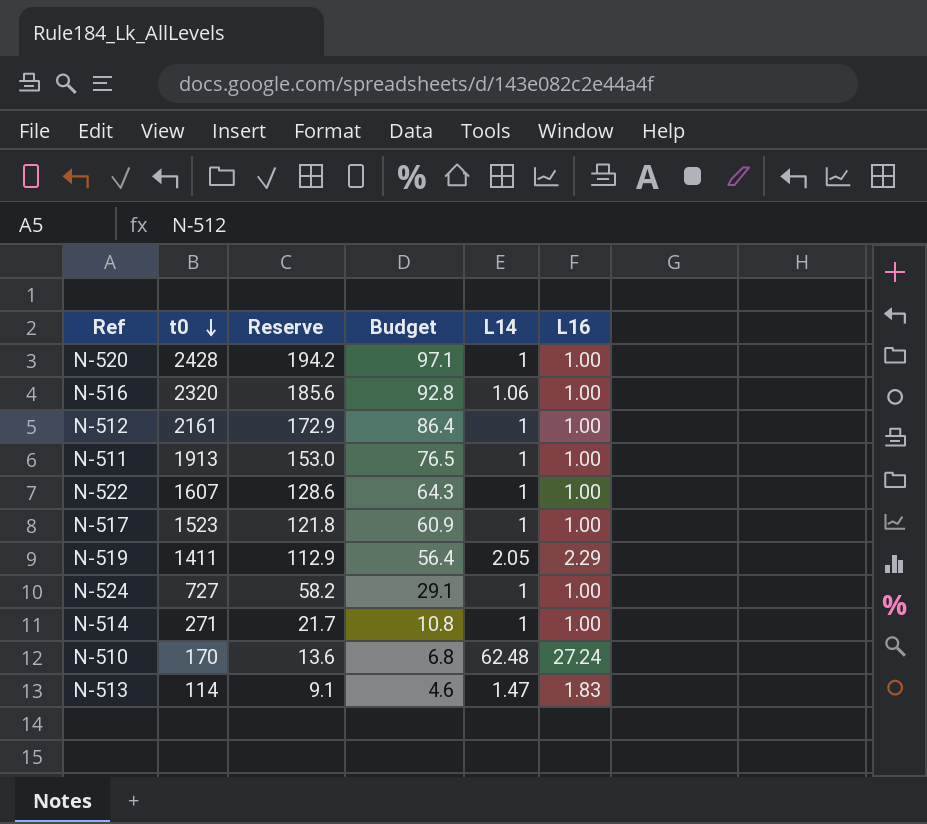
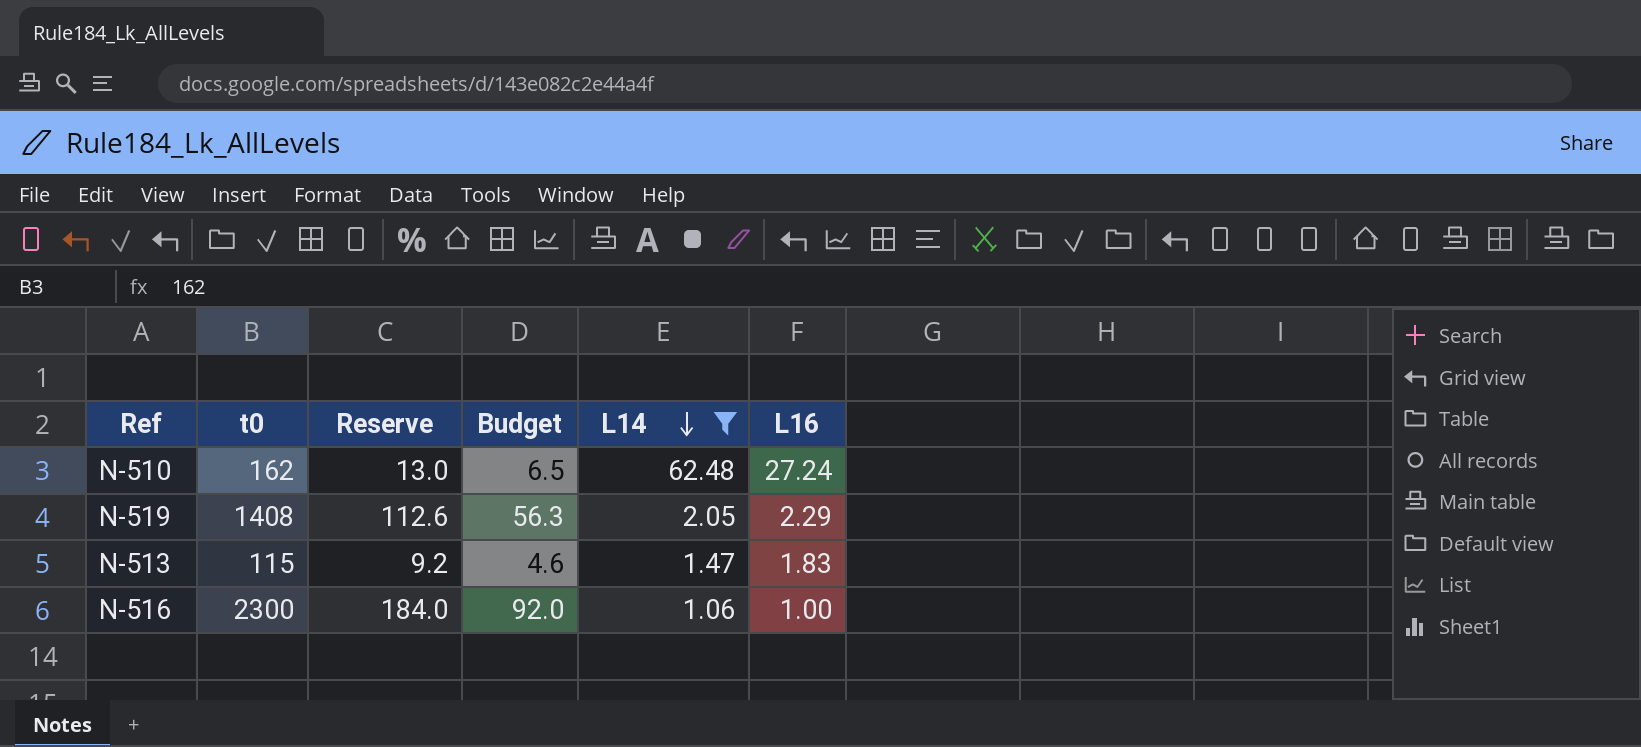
filter: none -> L14 != 1
row order: t0 descending -> L14 descending
N-510 | t0: 170 -> 162
N-510 | Reserve: 13.6 -> 13.0
N-510 | Budget: 6.8 -> 6.5
N-519 | t0: 1411 -> 1408
N-519 | Reserve: 112.9 -> 112.6
N-519 | Budget: 56.4 -> 56.3
N-513 | t0: 114 -> 115
N-513 | Reserve: 9.1 -> 9.2
N-516 | t0: 2320 -> 2300
N-516 | Reserve: 185.6 -> 184.0
N-516 | Budget: 92.8 -> 92.0

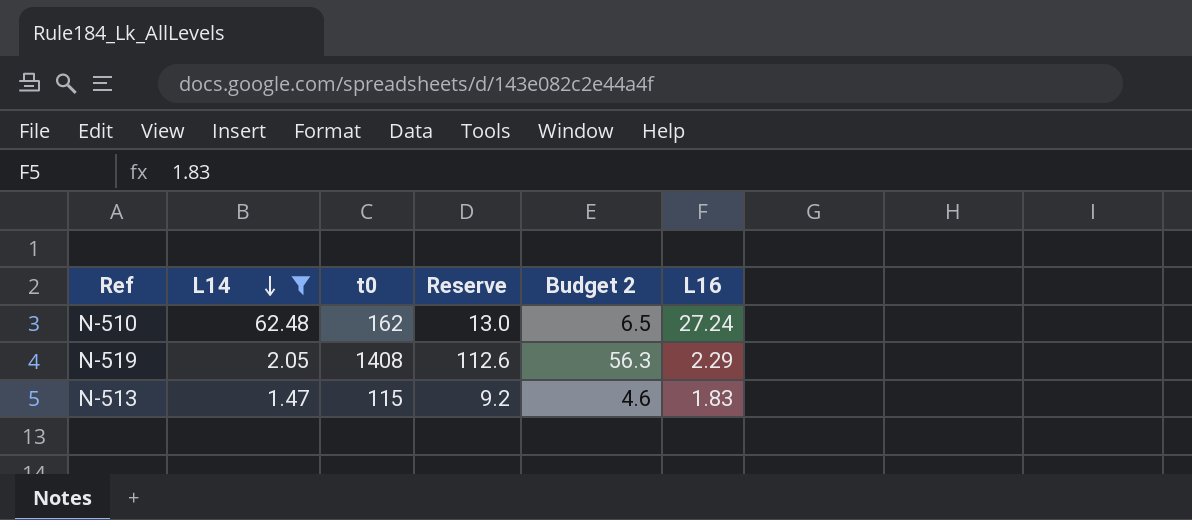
column L14 | position: 5 -> 2
column name: Budget -> Budget 2
row N-516: 2300 | 184.0 | 92.0 | 1.06 | 1.00 -> none

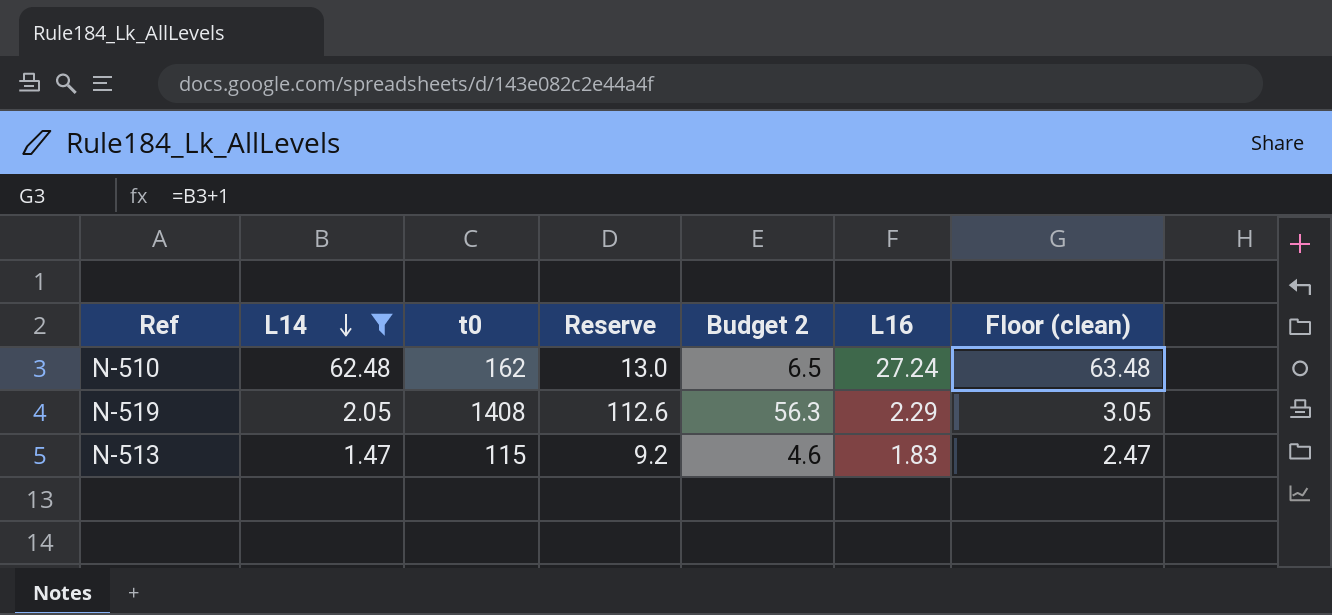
column Floor (clean) | formula: none -> [L14] + 1

